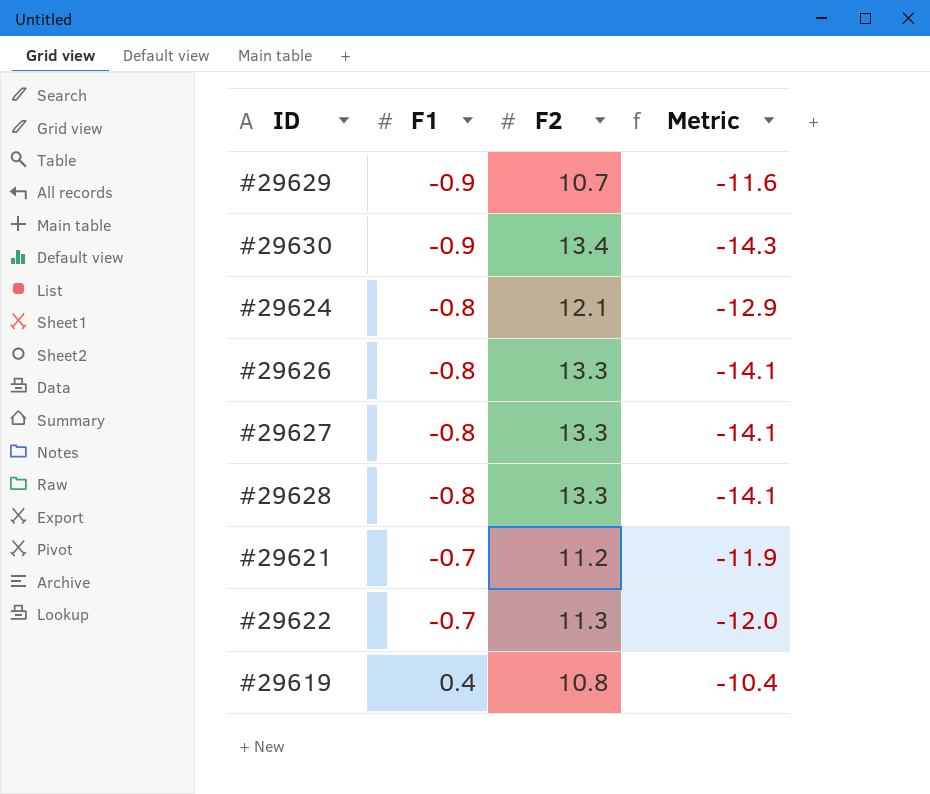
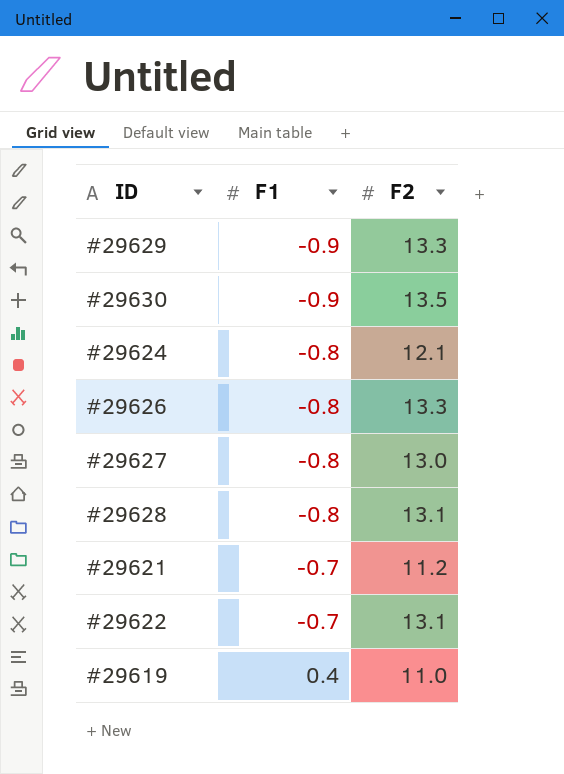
column Metric | formula: [F1] - [F2] -> none
#29629 | F2: 10.7 -> 13.3
#29630 | F2: 13.4 -> 13.5
#29627 | F2: 13.3 -> 13.0
#29628 | F2: 13.3 -> 13.1
#29622 | F2: 11.3 -> 13.1
#29619 | F2: 10.8 -> 11.0

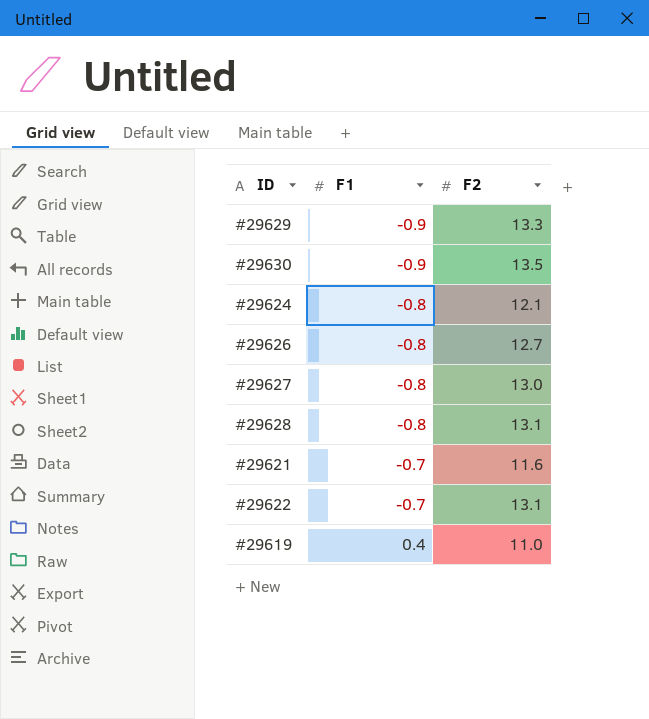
#29626 | F2: 13.3 -> 12.7
#29621 | F2: 11.2 -> 11.6

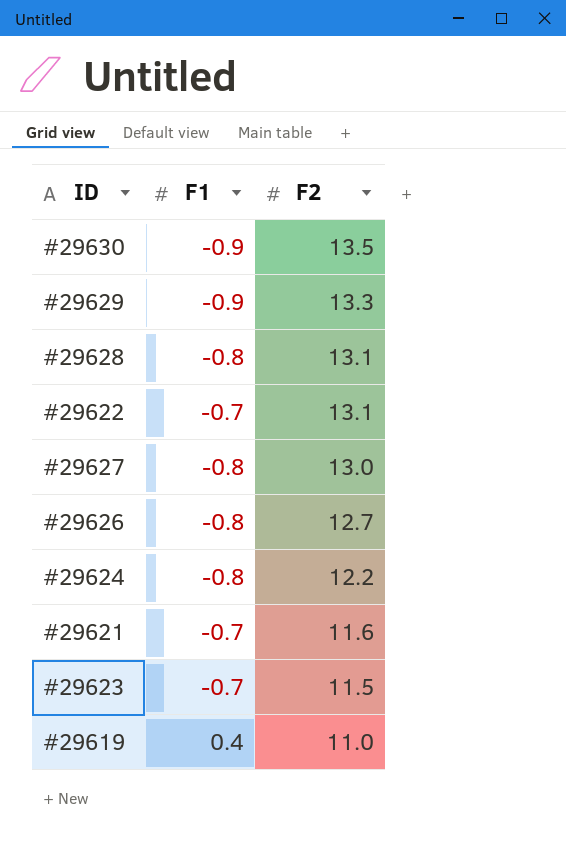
row order: F1 ascending -> F2 descending
#29624 | F2: 12.1 -> 12.2
row #29623: none -> -0.7 | 11.5

